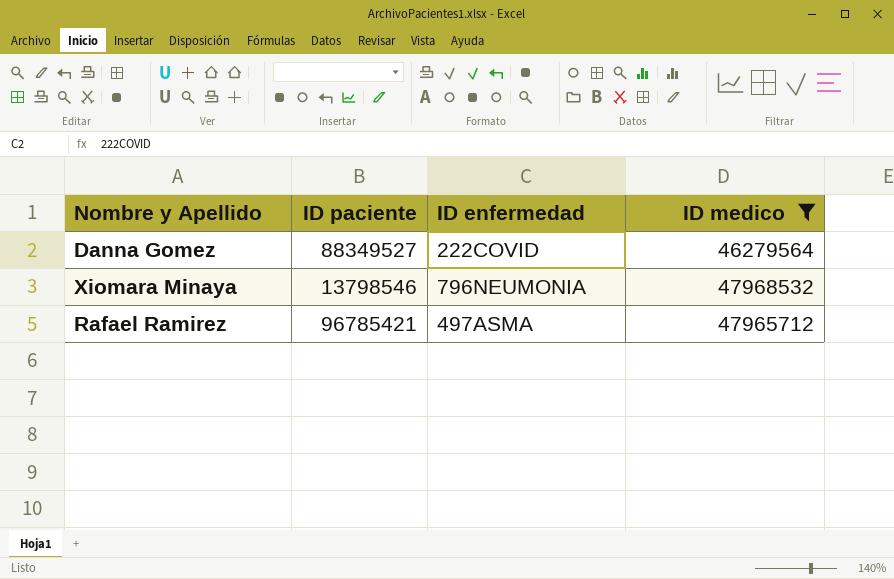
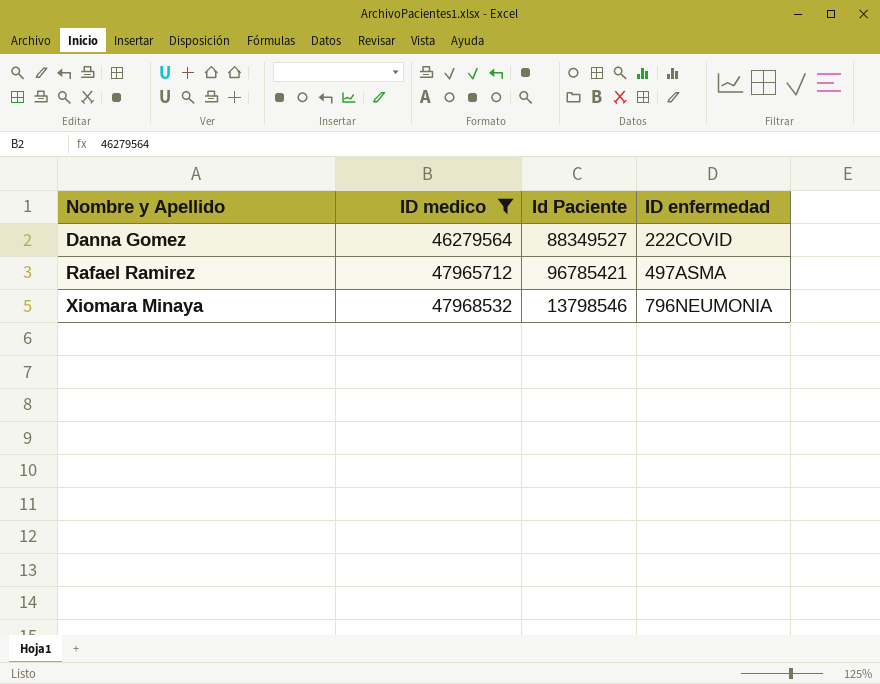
row order: none -> Nombre y Apellido ascending
column ID medico | position: 4 -> 2
column name: ID paciente -> Id Paciente

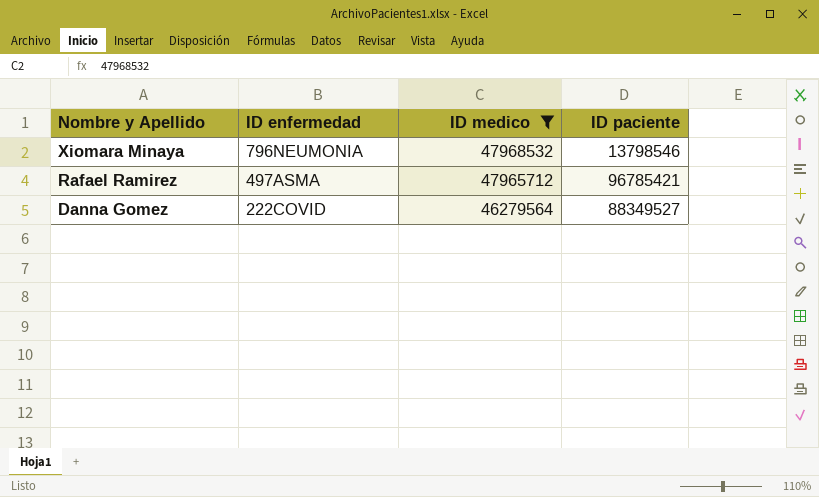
row order: Nombre y Apellido ascending -> Nombre y Apellido descending
column ID enfermedad | position: 4 -> 2
column name: Id Paciente -> ID paciente

